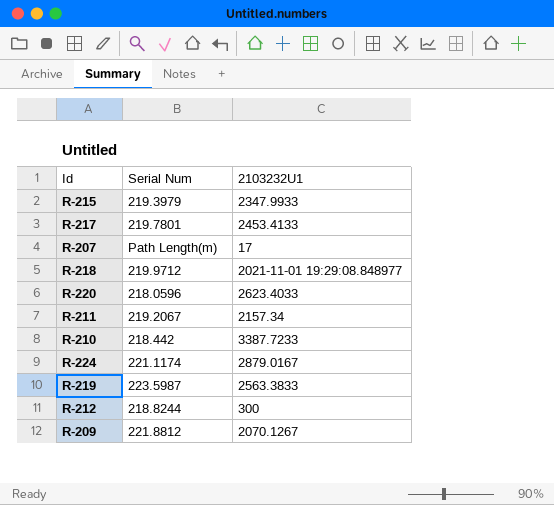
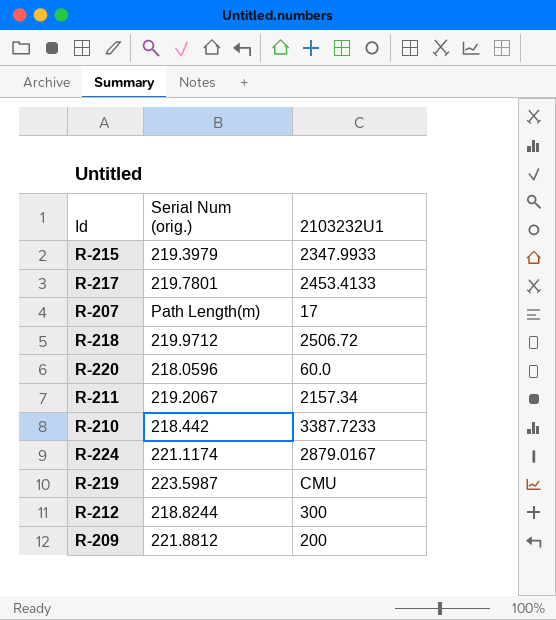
column name: Serial Num -> Serial Num (orig.)
R-218 | 2103232U1: 2021-11-01 19:29:08.848977 -> 2506.72
R-220 | 2103232U1: 2623.4033 -> 60.0
R-219 | 2103232U1: 2563.3833 -> CMU
R-209 | 2103232U1: 2070.1267 -> 200

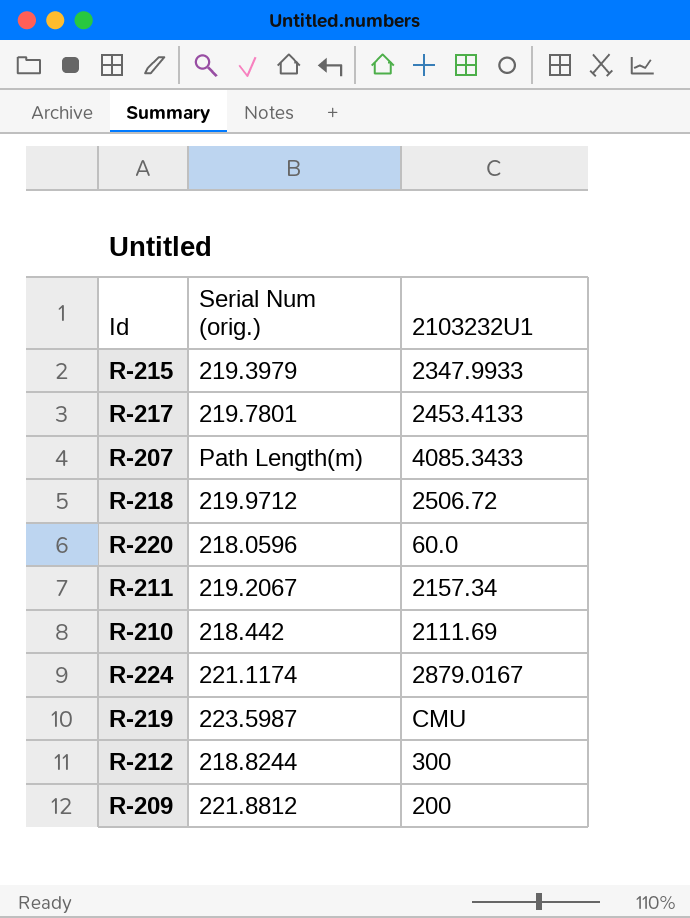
R-207 | 2103232U1: 17 -> 4085.3433
R-210 | 2103232U1: 3387.7233 -> 2111.69

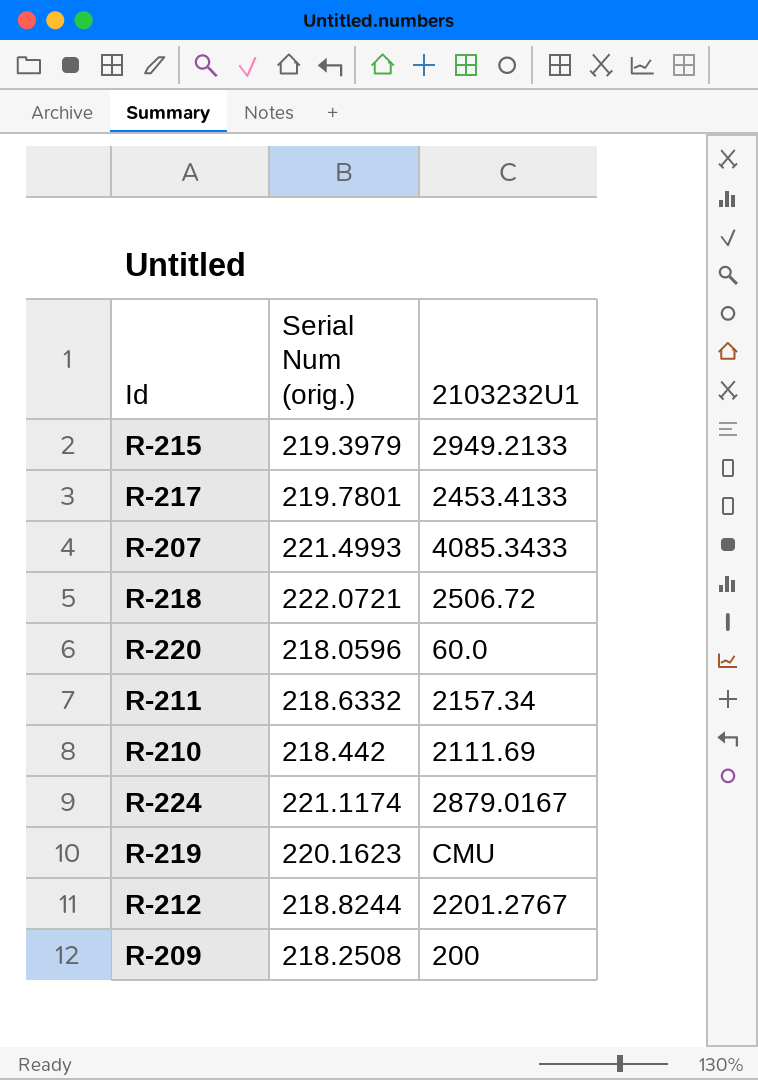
R-215 | 2103232U1: 2347.9933 -> 2949.2133
R-207 | Serial Num (orig.): Path Length(m) -> 221.4993
R-218 | Serial Num (orig.): 219.9712 -> 222.0721
R-211 | Serial Num (orig.): 219.2067 -> 218.6332
R-219 | Serial Num (orig.): 223.5987 -> 220.1623
R-212 | 2103232U1: 300 -> 2201.2767
R-209 | Serial Num (orig.): 221.8812 -> 218.2508

